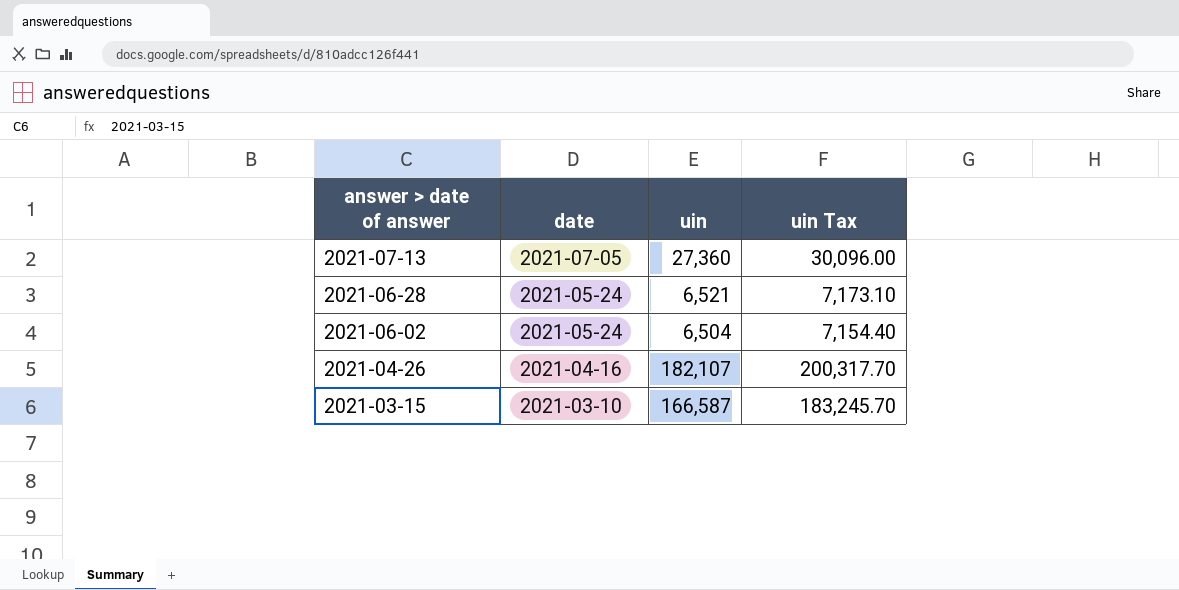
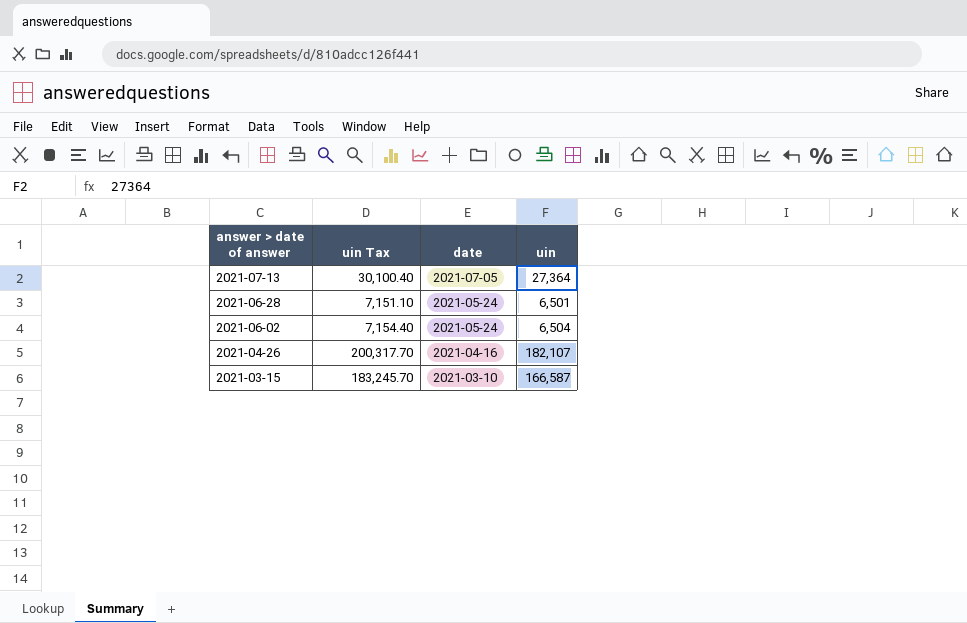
column uin Tax | position: 4 -> 2
2021-07-13 | uin Tax: 30,096.00 -> 30,100.40
2021-07-13 | uin: 27,360 -> 27,364
2021-06-28 | uin Tax: 7,173.10 -> 7,151.10
2021-06-28 | uin: 6,521 -> 6,501

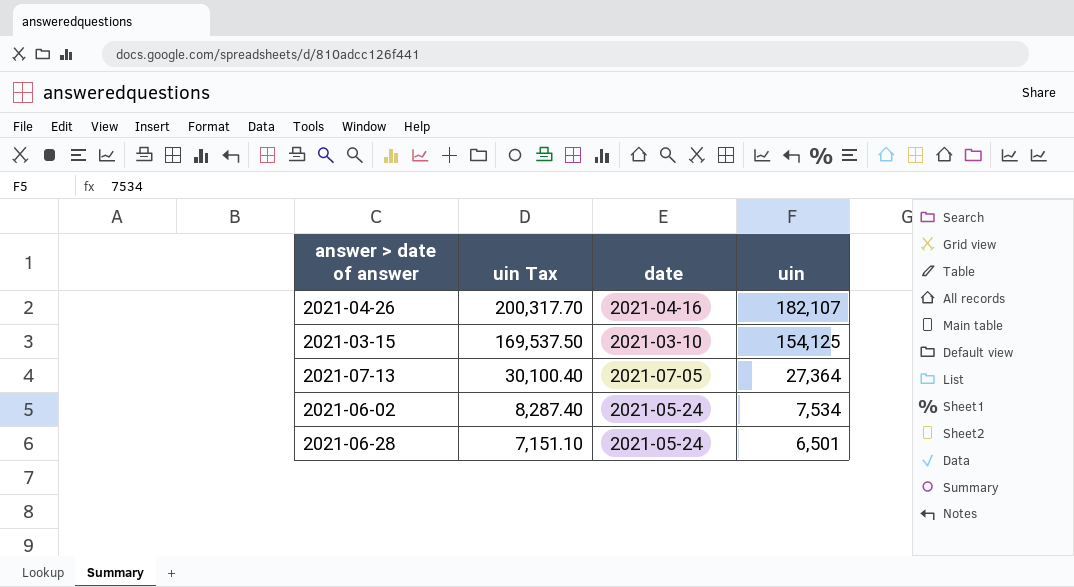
row order: answer > date of answer descending -> uin Tax descending
2021-03-15 | uin Tax: 183,245.70 -> 169,537.50
2021-03-15 | uin: 166,587 -> 154,125
2021-06-02 | uin Tax: 7,154.40 -> 8,287.40
2021-06-02 | uin: 6,504 -> 7,534

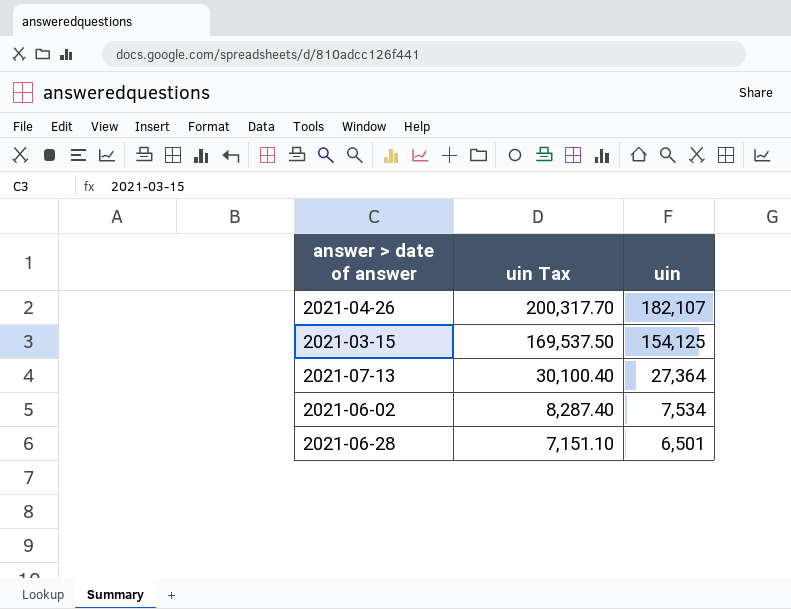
column date | position: 3 -> none

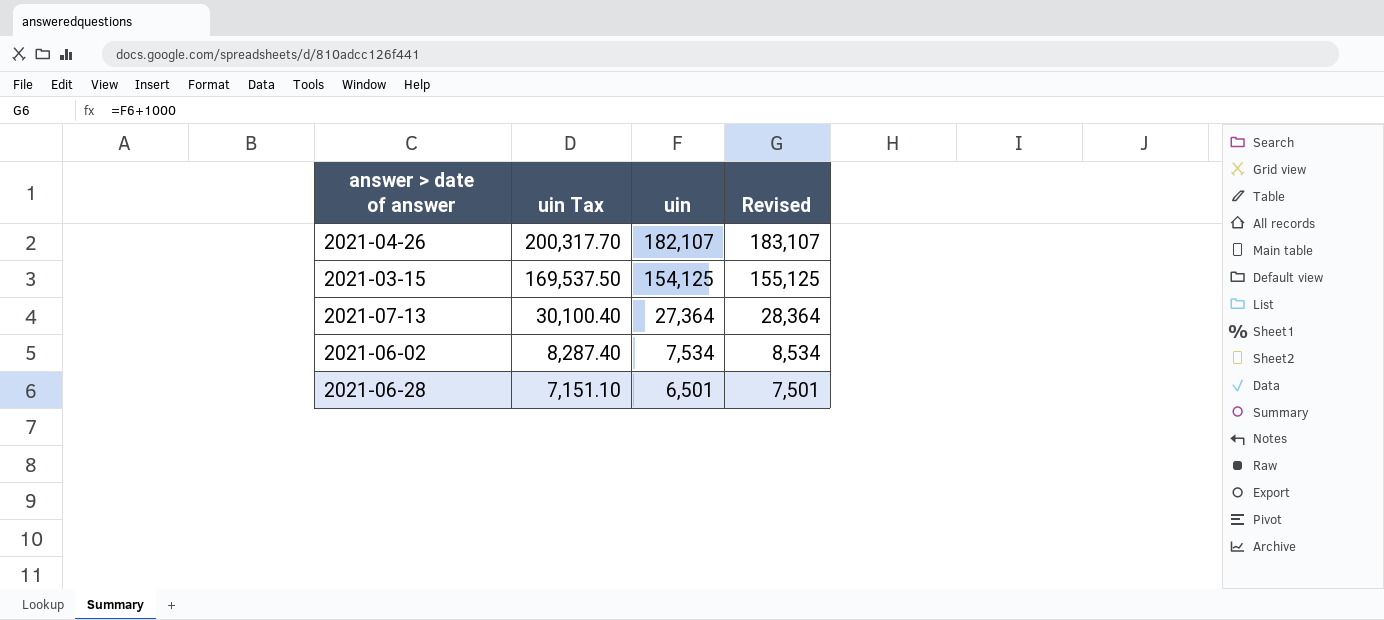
column Revised | formula: none -> [uin] + 1000

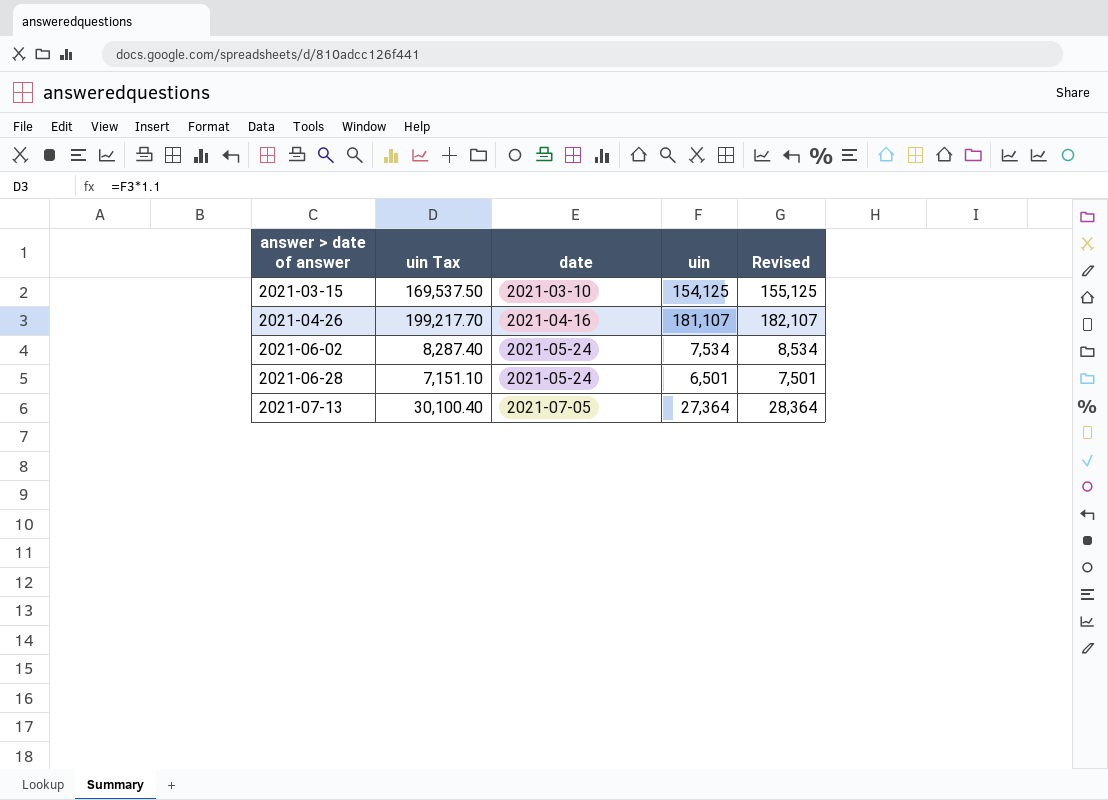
row order: uin Tax descending -> answer > date of answer ascending
column date | position: none -> 3
2021-04-26 | uin Tax: 200,317.70 -> 199,217.70
2021-04-26 | uin: 182,107 -> 181,107
2021-04-26 | Revised: 183,107 -> 182,107

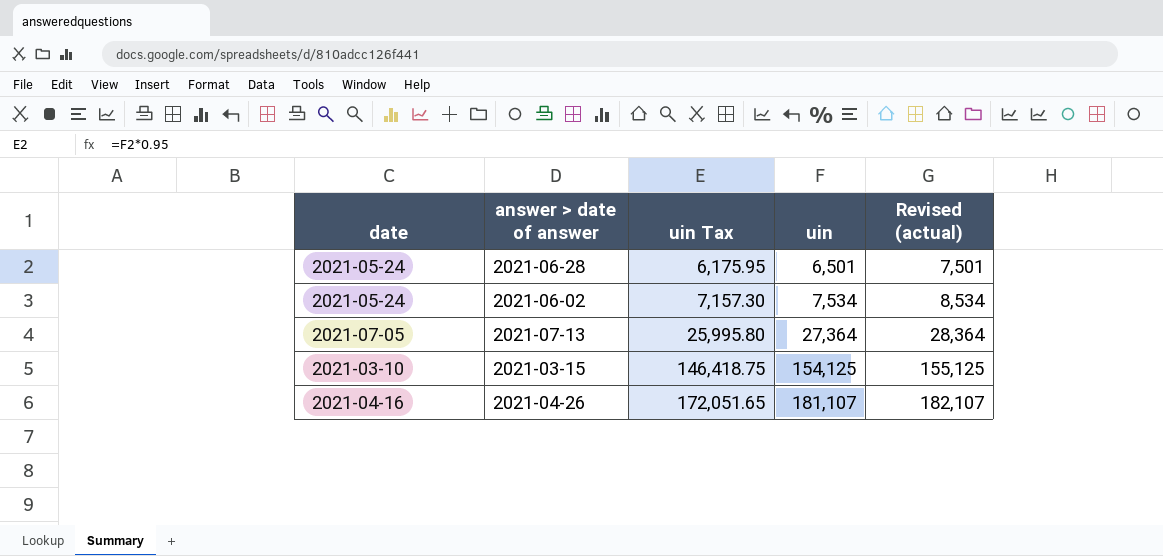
row order: answer > date of answer ascending -> uin Tax ascending
column date | position: 3 -> 1
column uin Tax | formula: [uin] * 1.1 -> [uin] * 0.95
column name: Revised -> Revised (actual)

